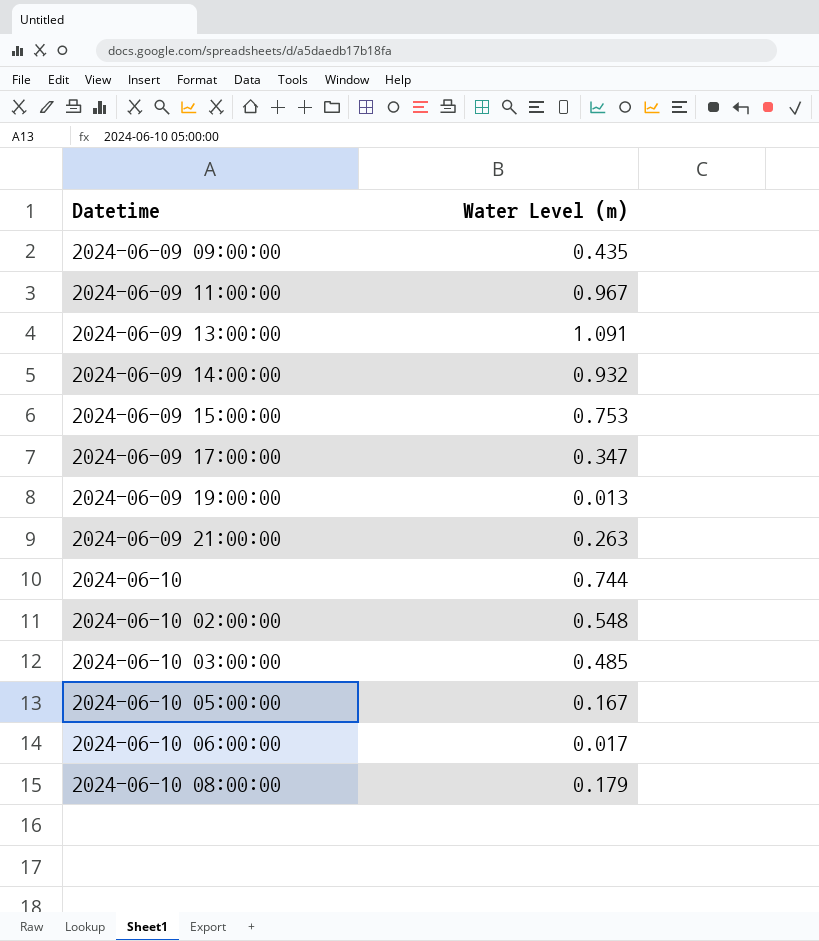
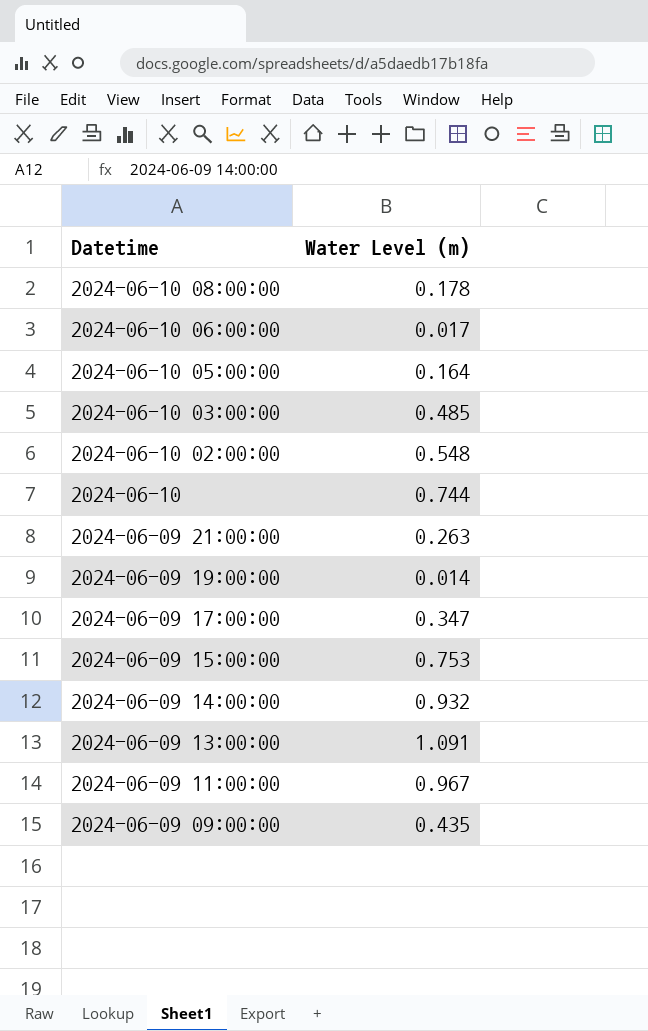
row order: Datetime ascending -> Datetime descending
2024-06-10 08:00:00 | Water Level (m): 0.179 -> 0.178
2024-06-10 05:00:00 | Water Level (m): 0.167 -> 0.164
2024-06-09 19:00:00 | Water Level (m): 0.013 -> 0.014

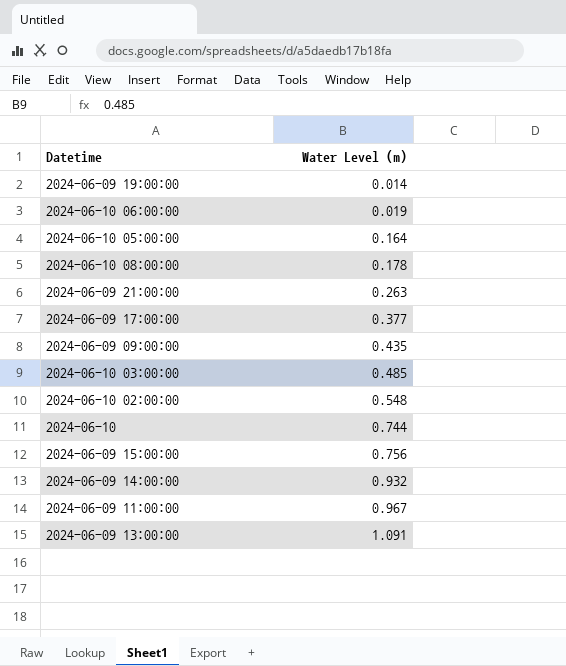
row order: Datetime descending -> Water Level (m) ascending
2024-06-10 06:00:00 | Water Level (m): 0.017 -> 0.019
2024-06-09 17:00:00 | Water Level (m): 0.347 -> 0.377
2024-06-09 15:00:00 | Water Level (m): 0.753 -> 0.756

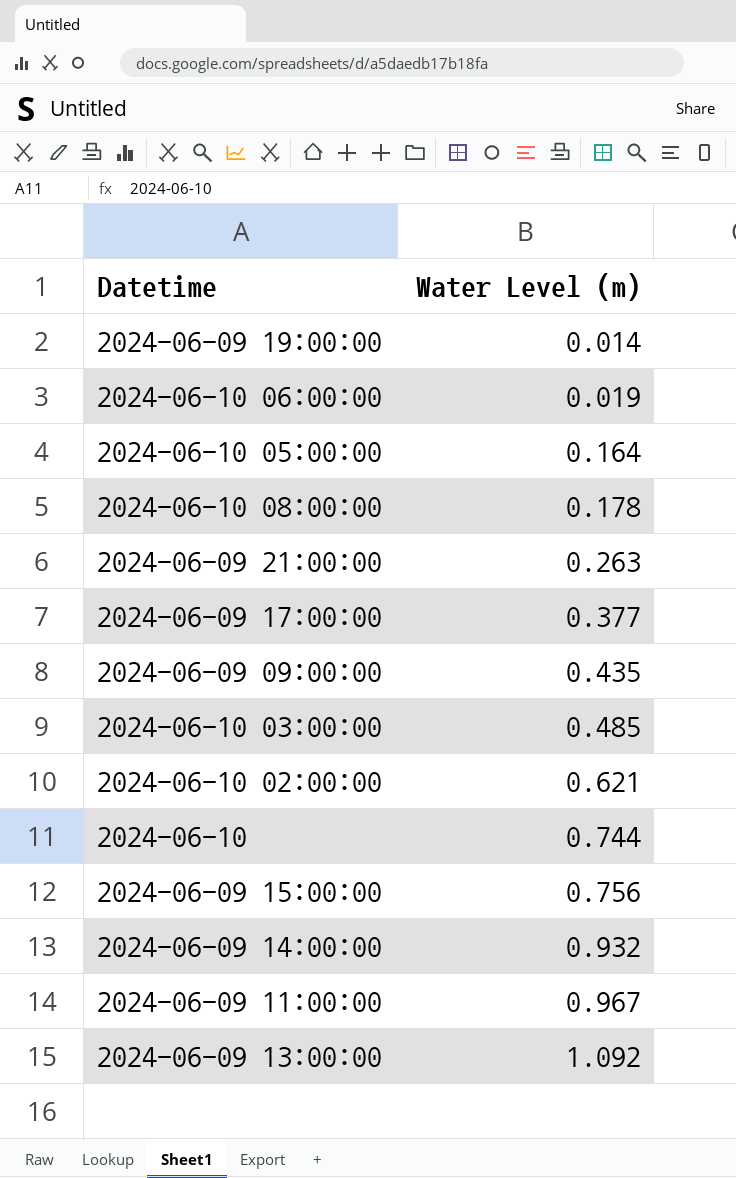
2024-06-10 02:00:00 | Water Level (m): 0.548 -> 0.621
2024-06-09 13:00:00 | Water Level (m): 1.091 -> 1.092

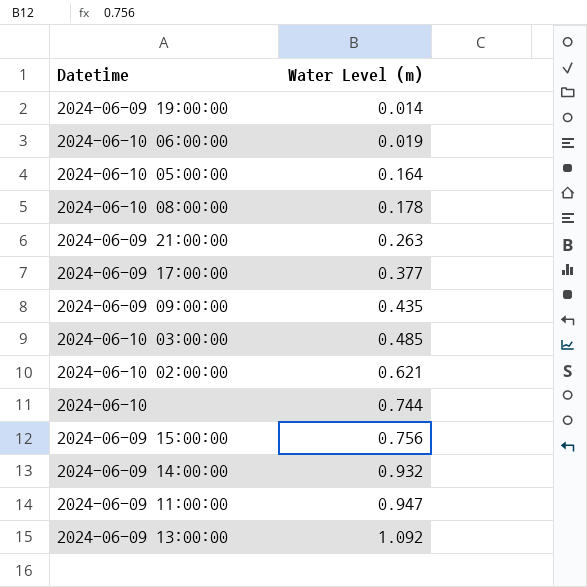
2024-06-09 11:00:00 | Water Level (m): 0.967 -> 0.947

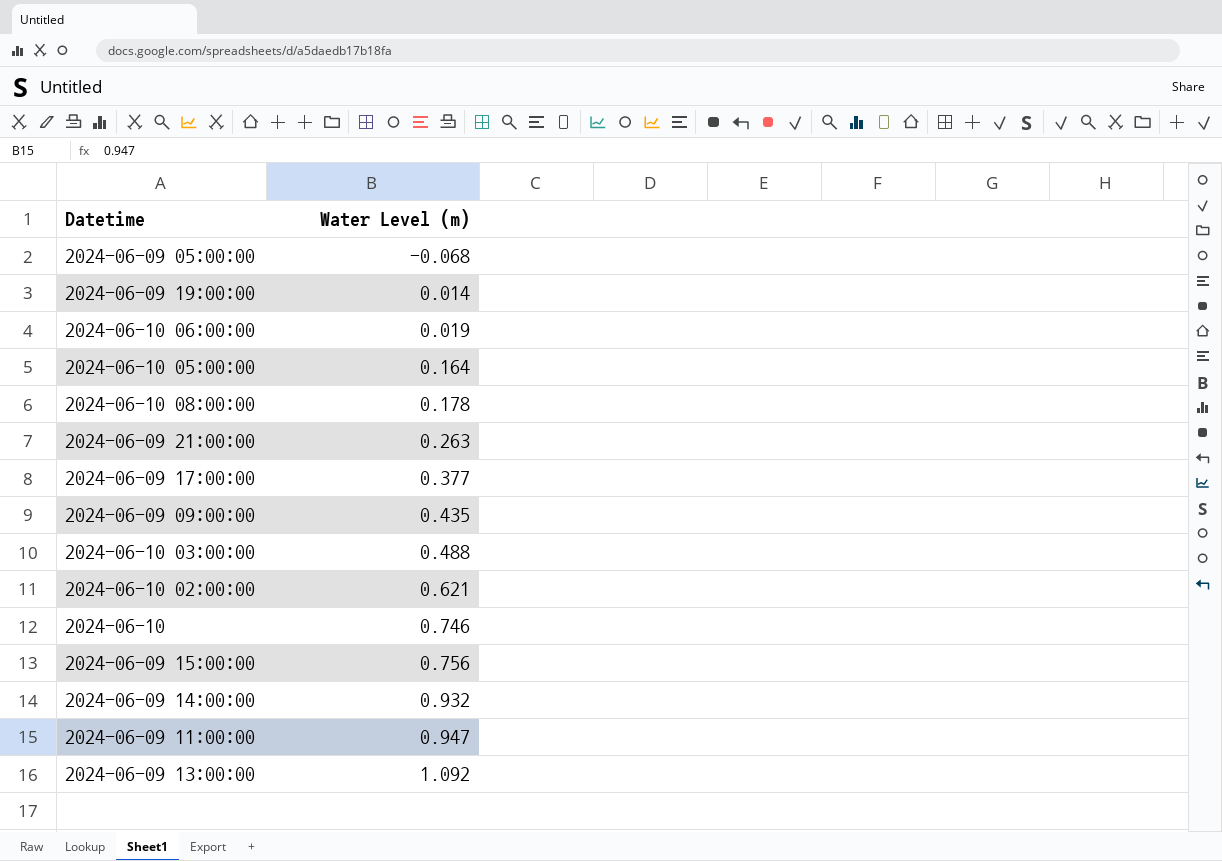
row 2024-06-09 05:00:00: none -> -0.068
2024-06-10 03:00:00 | Water Level (m): 0.485 -> 0.488
2024-06-10 | Water Level (m): 0.744 -> 0.746

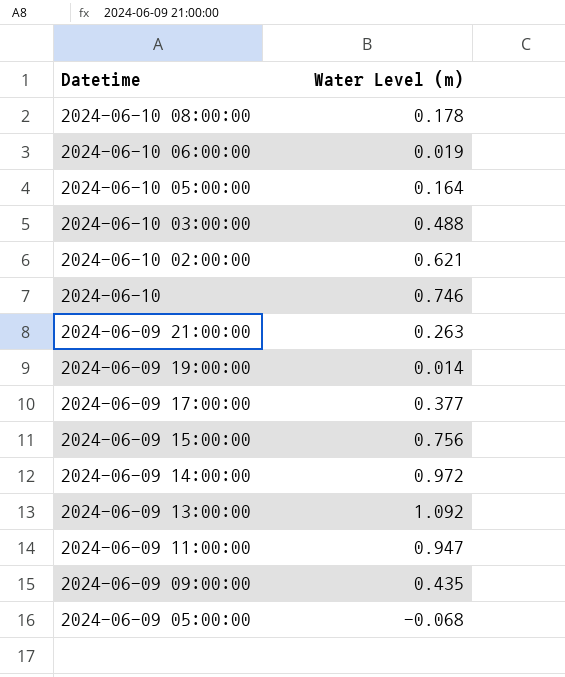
row order: Water Level (m) ascending -> Datetime descending
2024-06-09 14:00:00 | Water Level (m): 0.932 -> 0.972

